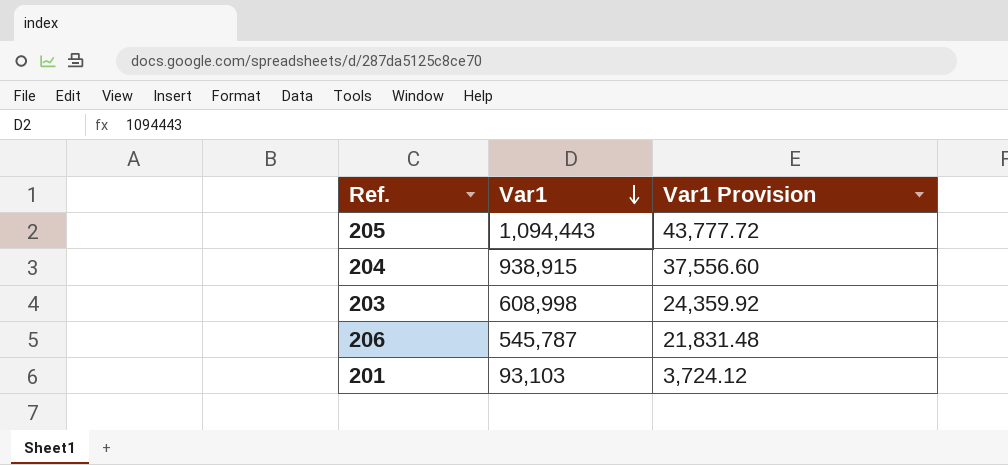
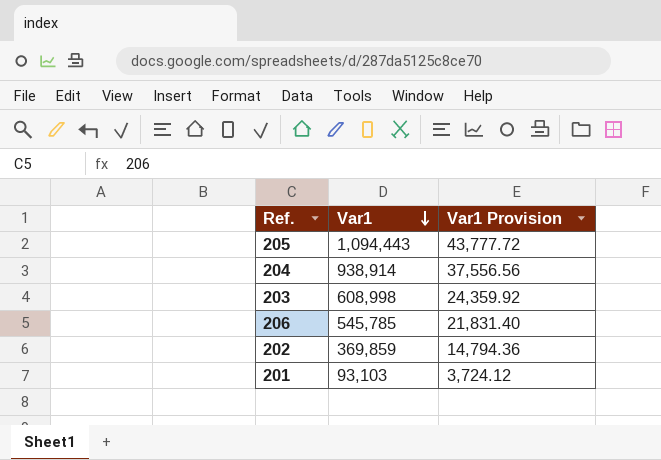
204 | Var1: 938,915 -> 938,914
204 | Var1 Provision: 37,556.60 -> 37,556.56
206 | Var1: 545,787 -> 545,785
206 | Var1 Provision: 21,831.48 -> 21,831.40
row 202: none -> 369,859 | 14,794.36

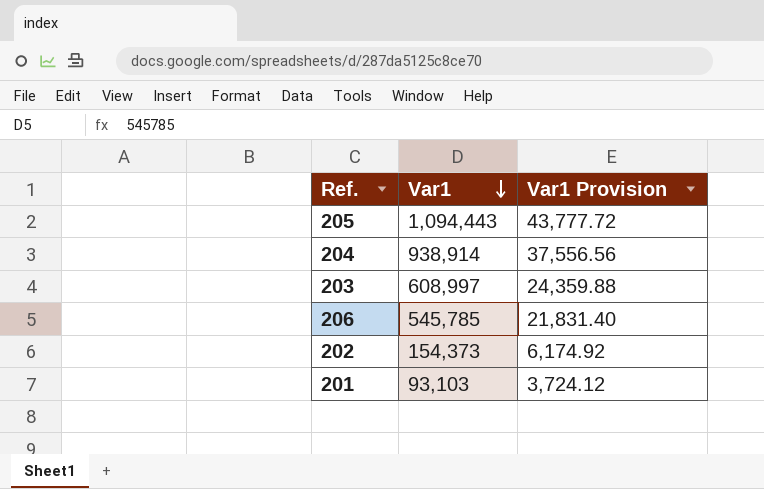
203 | Var1: 608,998 -> 608,997
203 | Var1 Provision: 24,359.92 -> 24,359.88
202 | Var1: 369,859 -> 154,373
202 | Var1 Provision: 14,794.36 -> 6,174.92

